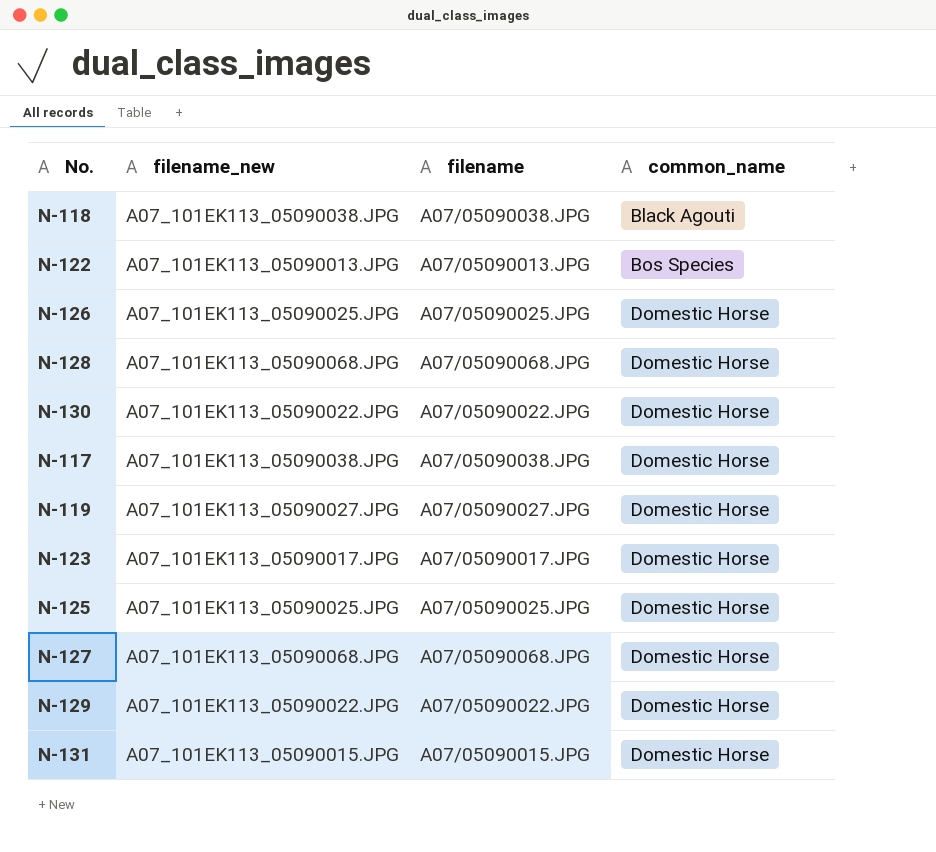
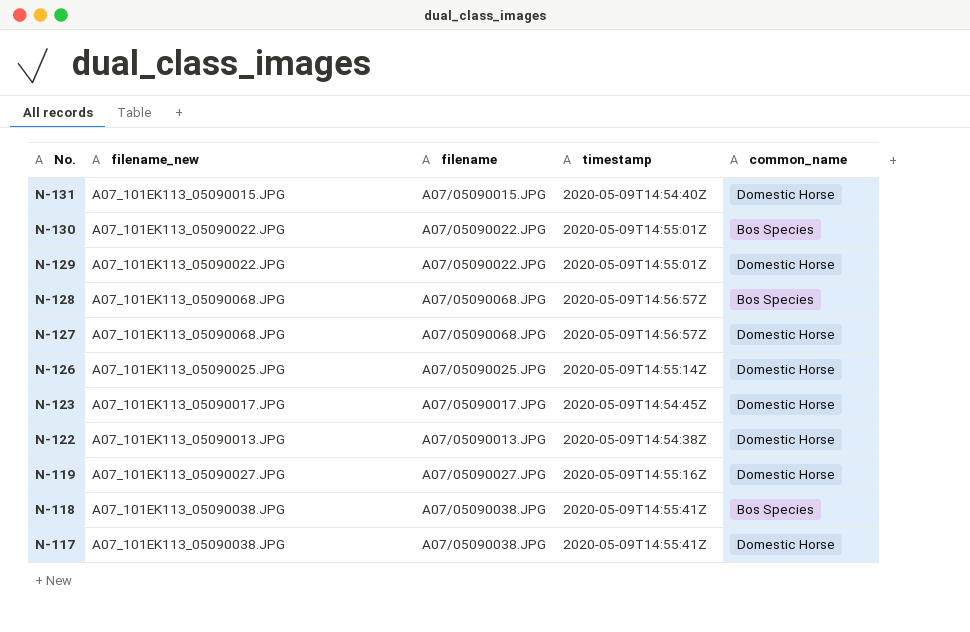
row order: common_name ascending -> No. descending
column timestamp | position: none -> 4
row N-125: A07_101EK113_05090025.JPG | A07/05090025.JPG | Domestic Horse -> none
N-130 | common_name: Domestic Horse -> Bos Species
N-128 | common_name: Domestic Horse -> Bos Species
N-122 | common_name: Bos Species -> Domestic Horse
N-118 | common_name: Black Agouti -> Bos Species

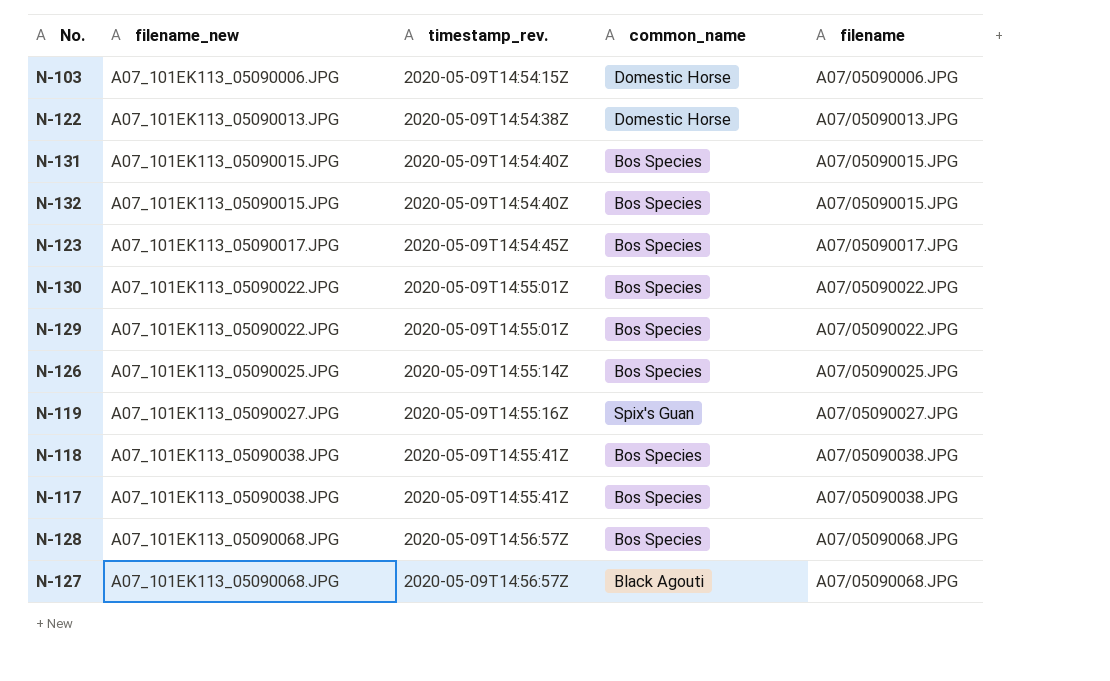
row order: No. descending -> filename_new ascending
column name: timestamp -> timestamp_rev.
column filename | position: 3 -> 5
row N-103: none -> A07_101EK113_05090006.JPG | 2020-05-09T14:54:15Z | Domestic Horse | A07/05090006.JPG
N-131 | common_name: Domestic Horse -> Bos Species
row N-132: none -> A07_101EK113_05090015.JPG | 2020-05-09T14:54:40Z | Bos Species | A07/05090015.JPG
N-123 | common_name: Domestic Horse -> Bos Species
N-129 | common_name: Domestic Horse -> Bos Species
N-126 | common_name: Domestic Horse -> Bos Species
N-119 | common_name: Domestic Horse -> Spix's Guan
N-117 | common_name: Domestic Horse -> Bos Species
N-127 | common_name: Domestic Horse -> Black Agouti

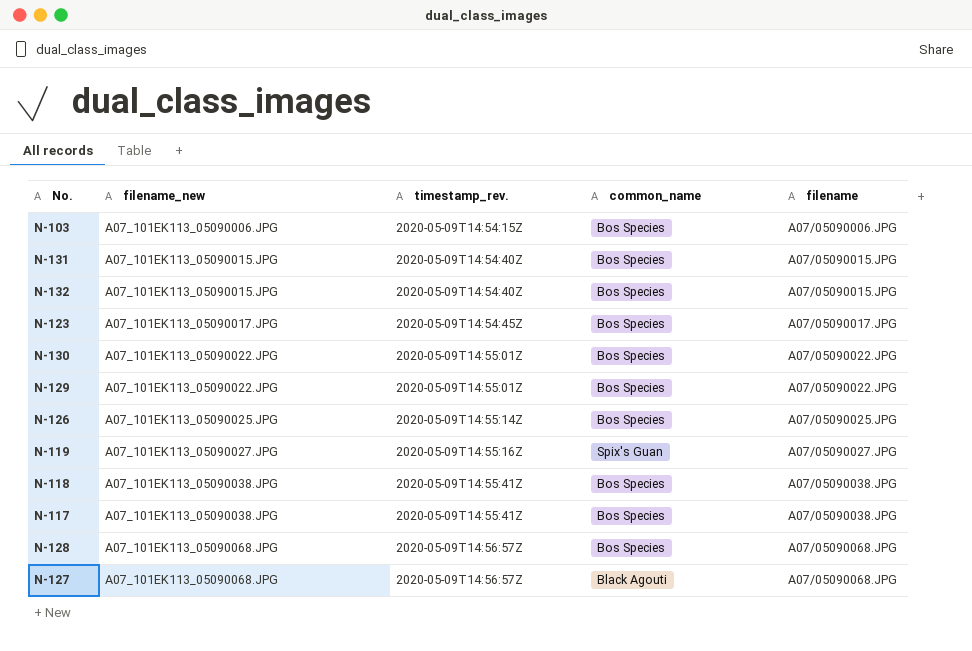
row N-122: A07_101EK113_05090013.JPG | 2020-05-09T14:54:38Z | Domestic Horse | A07/05090013.JPG -> none
N-103 | common_name: Domestic Horse -> Bos Species

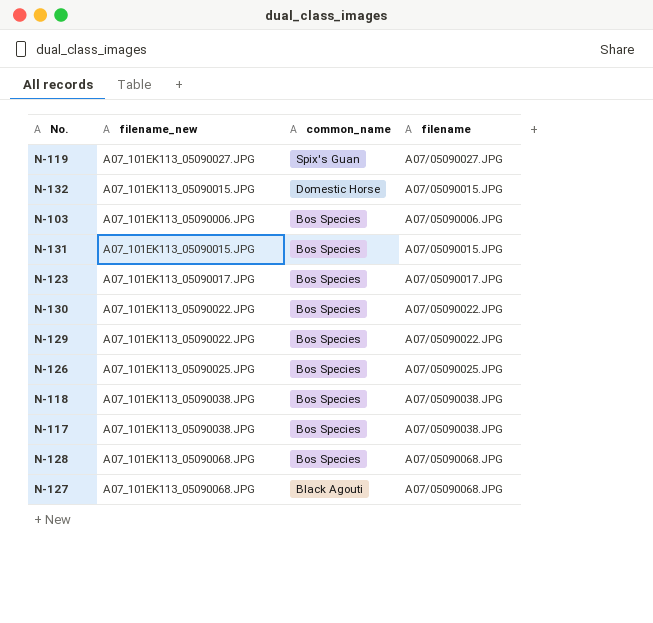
row order: filename_new ascending -> common_name descending
column timestamp_rev. | position: 3 -> none
N-132 | common_name: Bos Species -> Domestic Horse

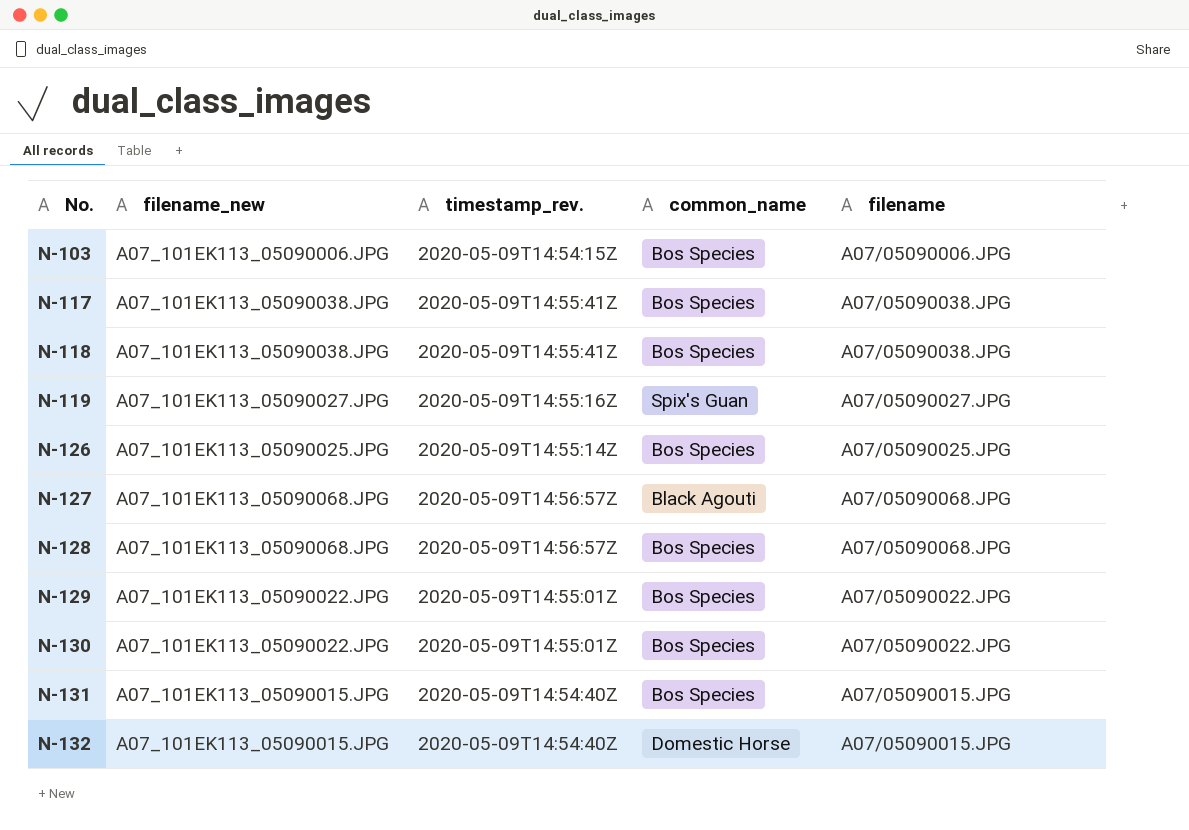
row order: common_name descending -> No. ascending
column timestamp_rev. | position: none -> 3
row N-123: A07_101EK113_05090017.JPG | Bos Species | A07/05090017.JPG -> none

